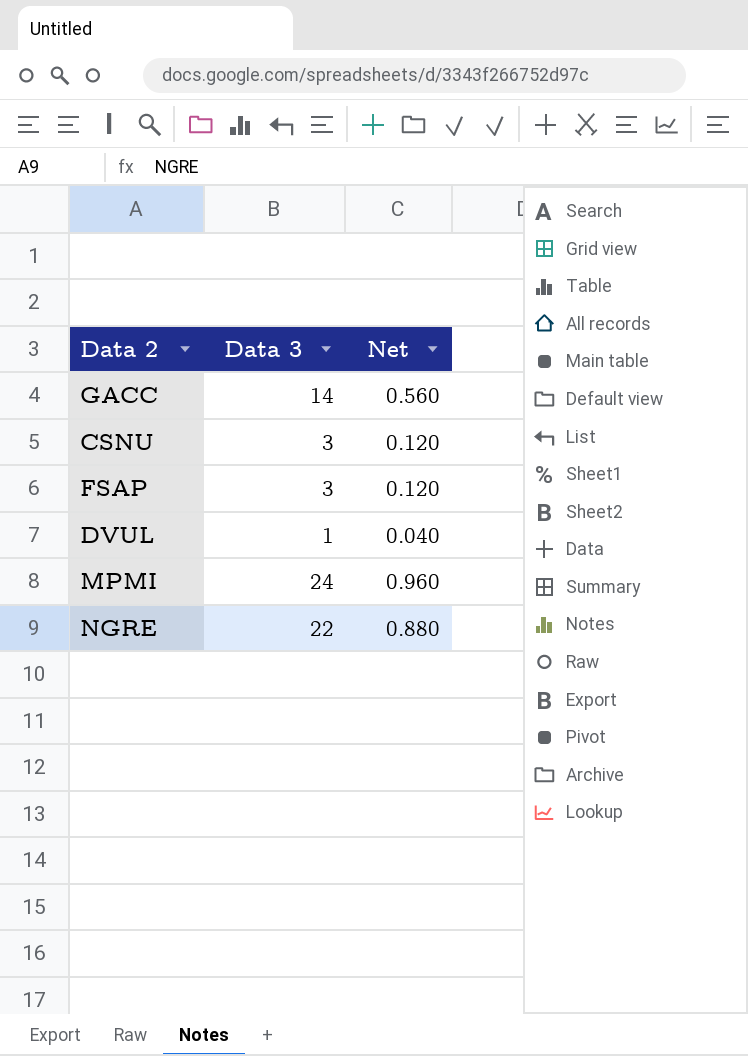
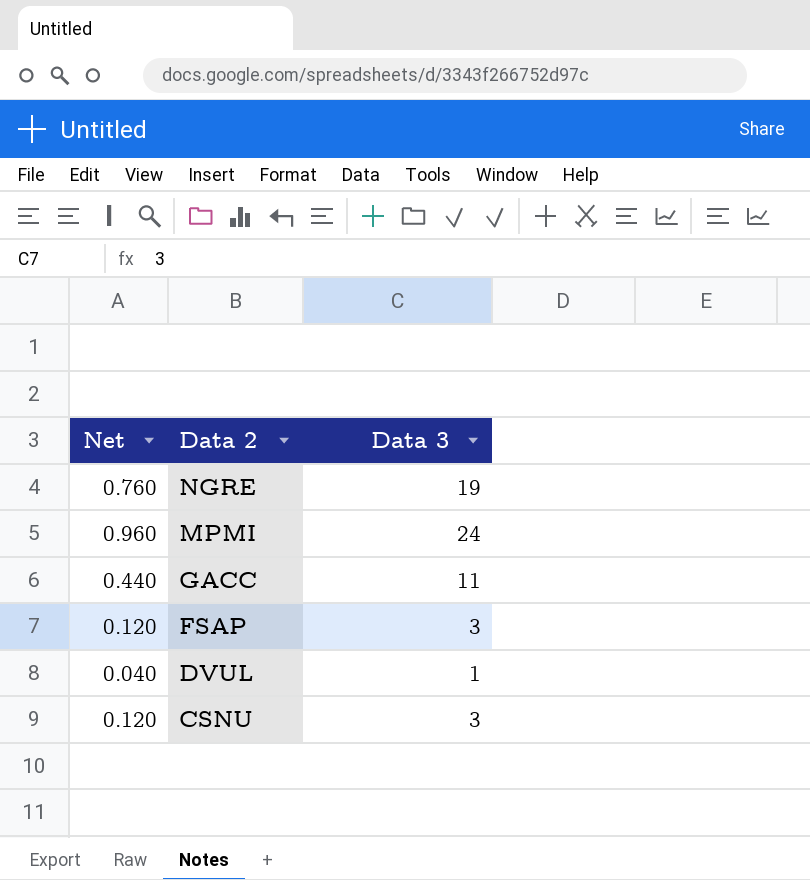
row order: none -> Data 2 descending
column Net | position: 3 -> 1
NGRE | Net: 0.880 -> 0.760
NGRE | Data 3: 22 -> 19
GACC | Net: 0.560 -> 0.440
GACC | Data 3: 14 -> 11

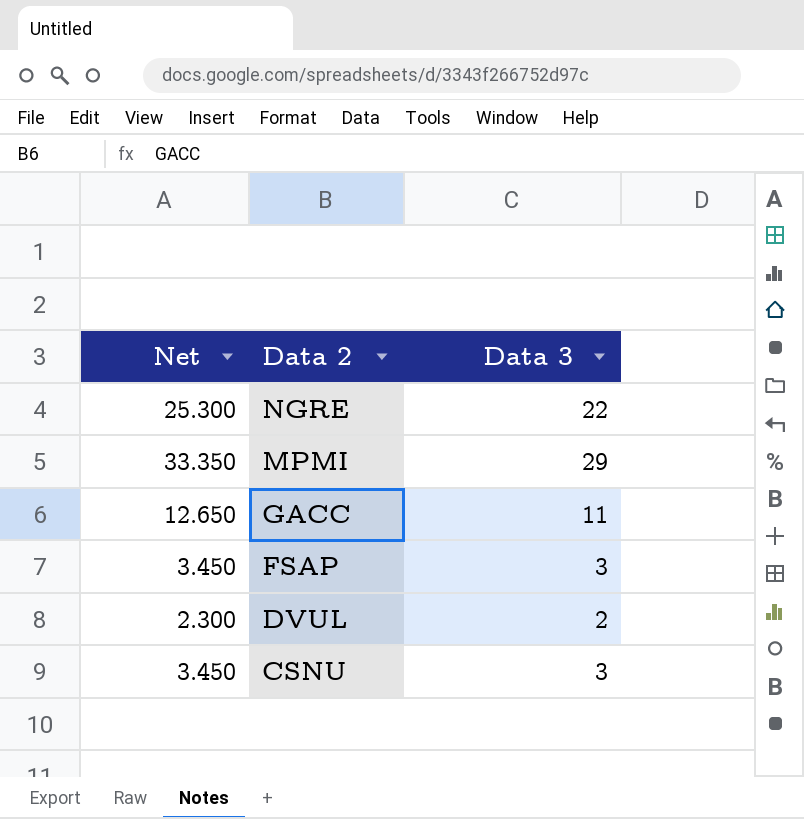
column Net | formula: [Data 3] * 0.04 -> [Data 3] * 1.15
NGRE | Data 3: 19 -> 22
MPMI | Data 3: 24 -> 29
DVUL | Data 3: 1 -> 2

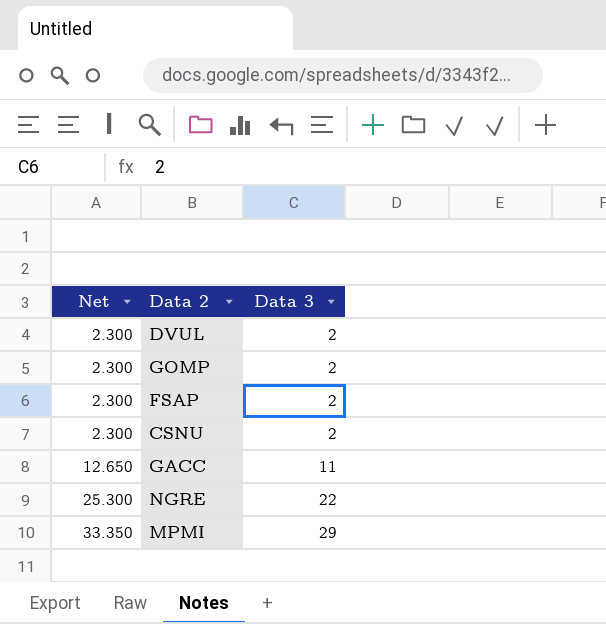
row order: Data 2 descending -> Net ascending
row GOMP: none -> 2.300 | 2
FSAP | Net: 3.450 -> 2.300
FSAP | Data 3: 3 -> 2
CSNU | Net: 3.450 -> 2.300
CSNU | Data 3: 3 -> 2

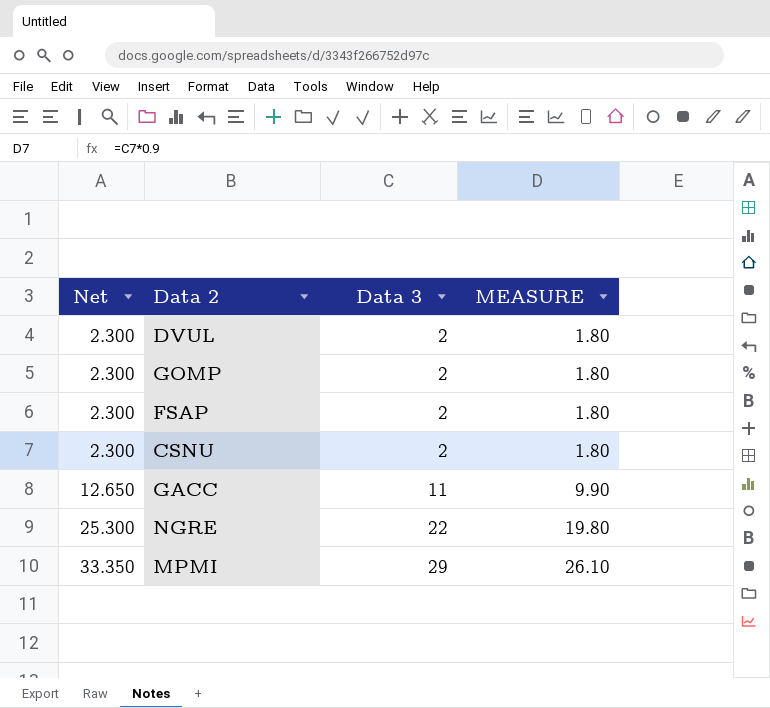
column MEASURE | formula: none -> [Data 3] * 0.9

